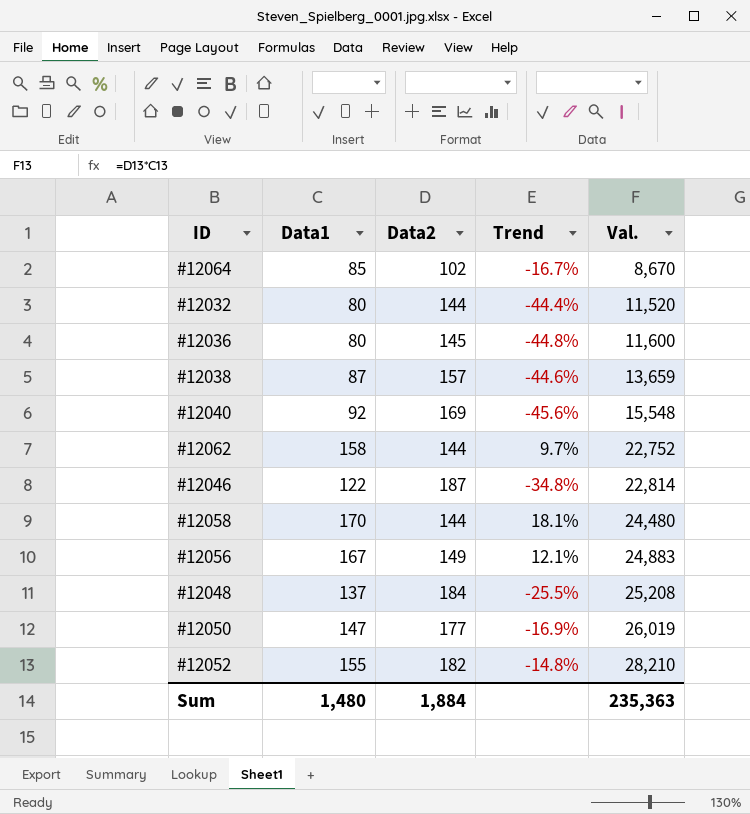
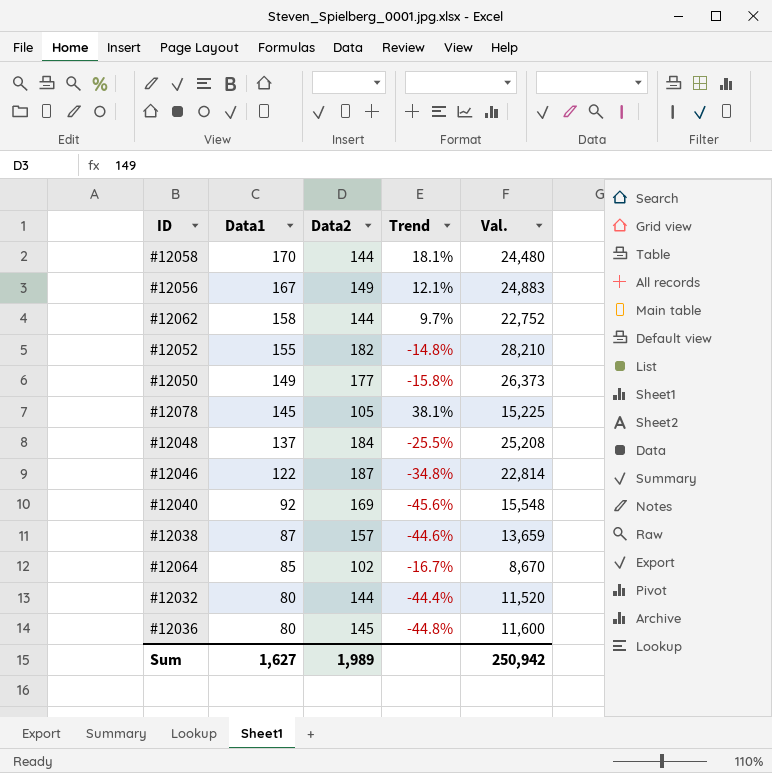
row order: Val. ascending -> Data1 descending
#12050 | Data1: 147 -> 149
#12050 | Trend: -16.9% -> -15.8%
#12050 | Val.: 26,019 -> 26,373
row #12078: none -> 145 | 105 | 38.1% | 15,225
Sum | Data1: 1,480 -> 1,627
Sum | Data2: 1,884 -> 1,989
Sum | Val.: 235,363 -> 250,942

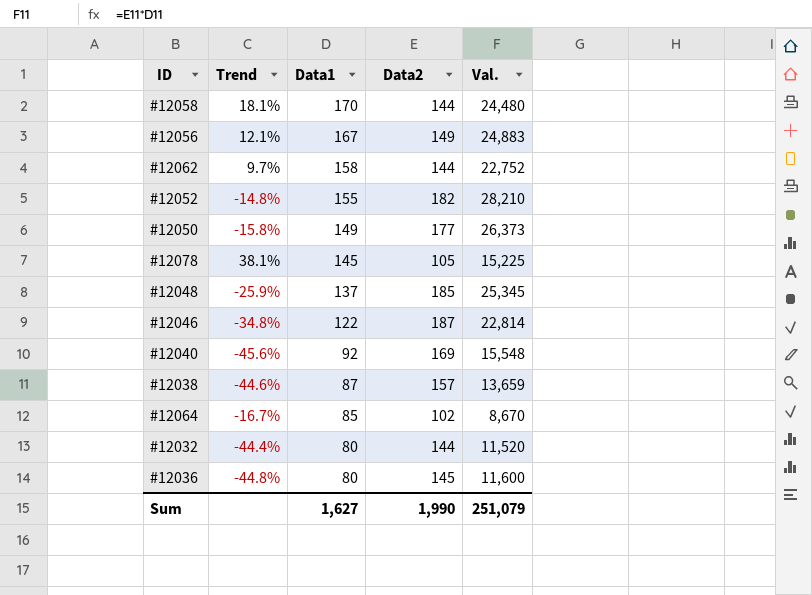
column Trend | position: 4 -> 2
#12048 | Trend: -25.5% -> -25.9%
#12048 | Data2: 184 -> 185
#12048 | Val.: 25,208 -> 25,345
Sum | Data2: 1,989 -> 1,990
Sum | Val.: 250,942 -> 251,079

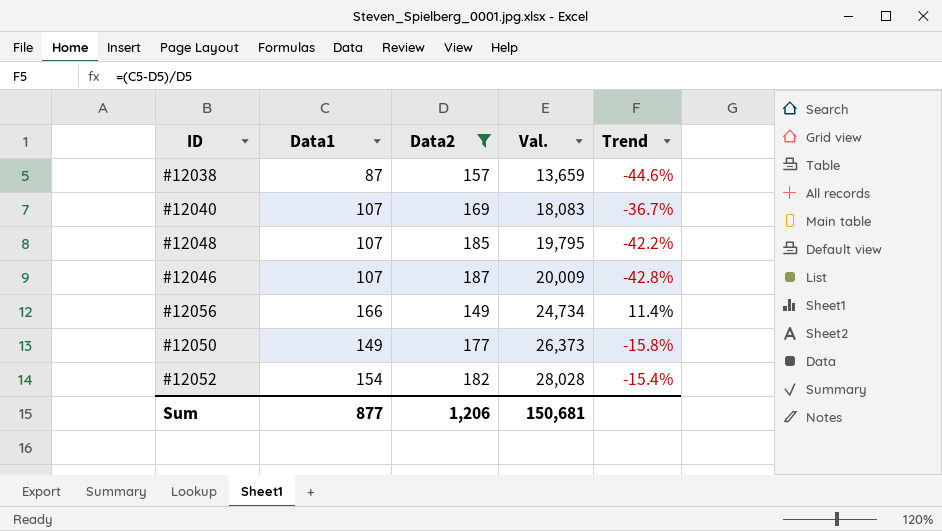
filter: none -> Data2 >= 149
row order: Data1 descending -> Val. ascending
column Trend | position: 2 -> 5
#12040 | Data1: 92 -> 107
#12040 | Val.: 15,548 -> 18,083
#12040 | Trend: -45.6% -> -36.7%
#12048 | Data1: 137 -> 107
#12048 | Val.: 25,345 -> 19,795
#12048 | Trend: -25.9% -> -42.2%
#12046 | Data1: 122 -> 107
#12046 | Val.: 22,814 -> 20,009
#12046 | Trend: -34.8% -> -42.8%
#12056 | Data1: 167 -> 166
#12056 | Val.: 24,883 -> 24,734
#12056 | Trend: 12.1% -> 11.4%
#12052 | Data1: 155 -> 154
#12052 | Val.: 28,210 -> 28,028
#12052 | Trend: -14.8% -> -15.4%
Sum | Data1: 1,627 -> 877
Sum | Data2: 1,990 -> 1,206
Sum | Val.: 251,079 -> 150,681

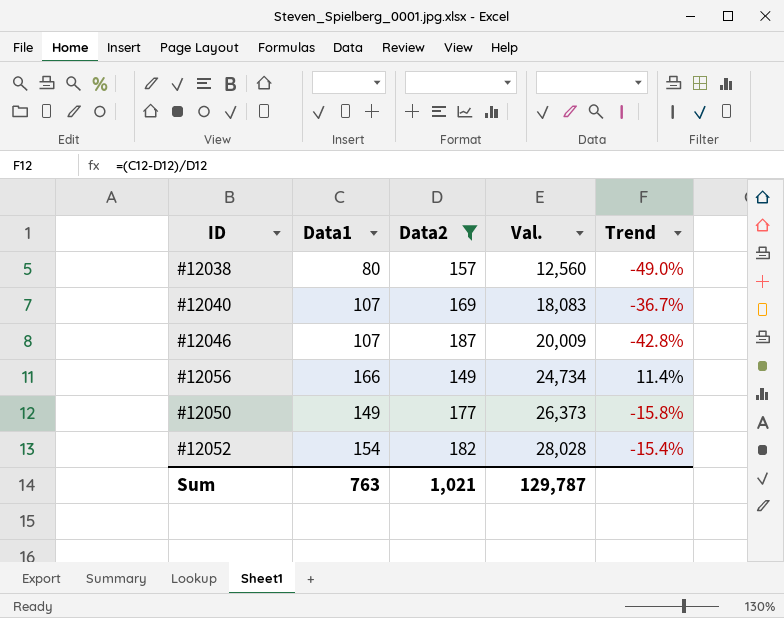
row #12048: 107 | 185 | 19,795 | -42.2% -> none
#12038 | Data1: 87 -> 80
#12038 | Val.: 13,659 -> 12,560
#12038 | Trend: -44.6% -> -49.0%
Sum | Data1: 877 -> 763
Sum | Data2: 1,206 -> 1,021
Sum | Val.: 150,681 -> 129,787

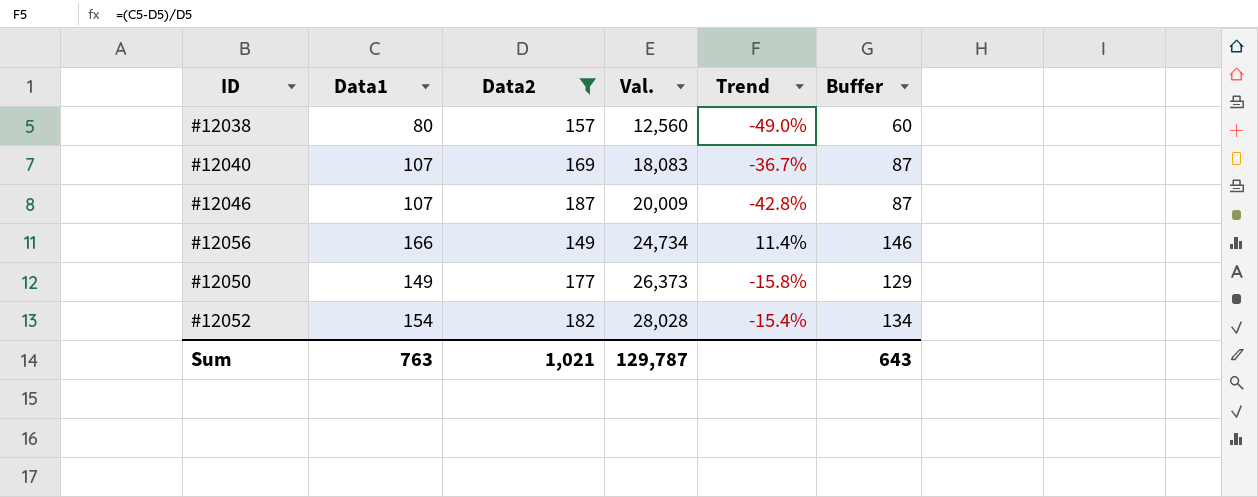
column Buffer | formula: none -> [Data1] - 20

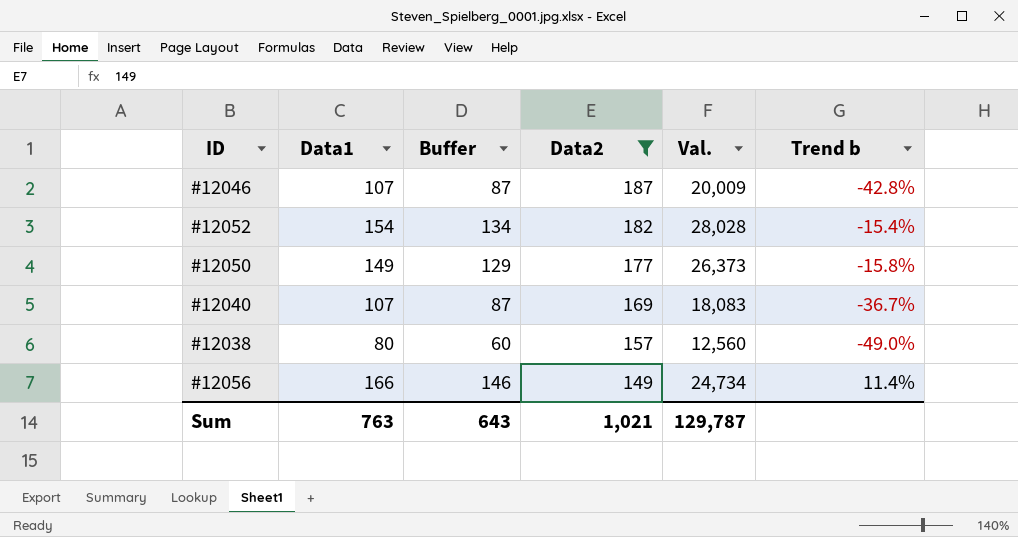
row order: Val. ascending -> Data2 descending
column Buffer | position: 6 -> 3
column name: Trend -> Trend b

